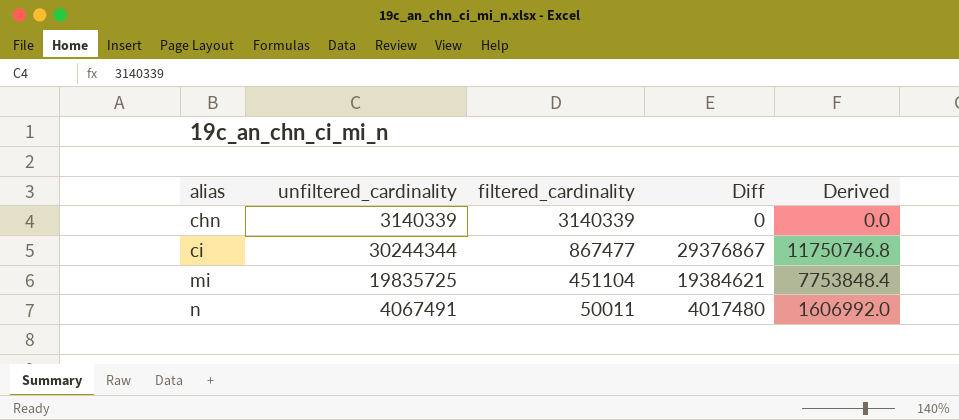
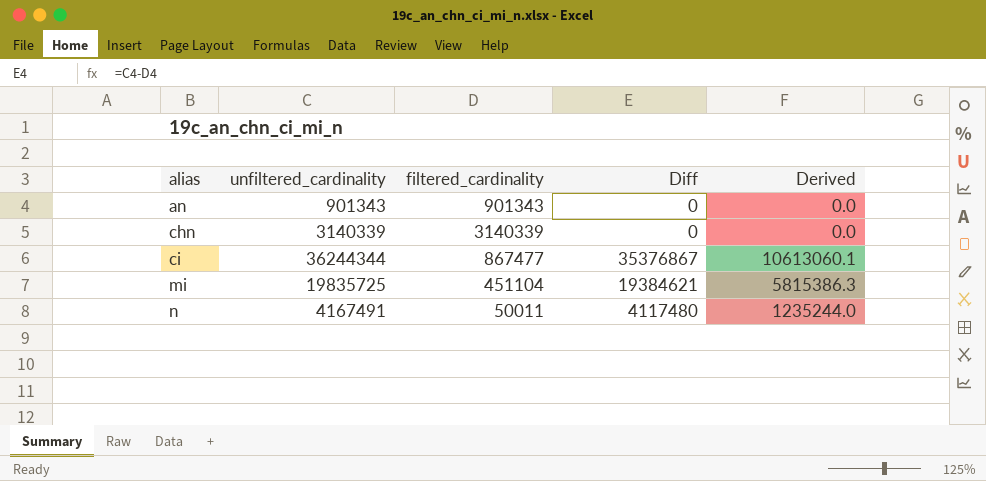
column Derived | formula: [Diff] * 0.4 -> [Diff] * 0.3
row an: none -> 901343 | 901343 | 0 | 0.0
ci | unfiltered_cardinality: 30244344 -> 36244344
ci | Diff: 29376867 -> 35376867
n | unfiltered_cardinality: 4067491 -> 4167491
n | Diff: 4017480 -> 4117480

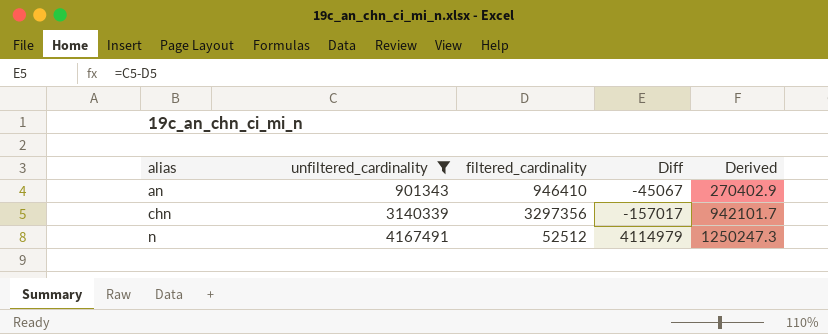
filter: none -> unfiltered_cardinality <= 4167491
column Derived | formula: [Diff] * 0.3 -> [unfiltered_cardinality] * 0.3
an | filtered_cardinality: 901343 -> 946410
an | Diff: 0 -> -45067
chn | filtered_cardinality: 3140339 -> 3297356
chn | Diff: 0 -> -157017
n | filtered_cardinality: 50011 -> 52512
n | Diff: 4117480 -> 4114979

